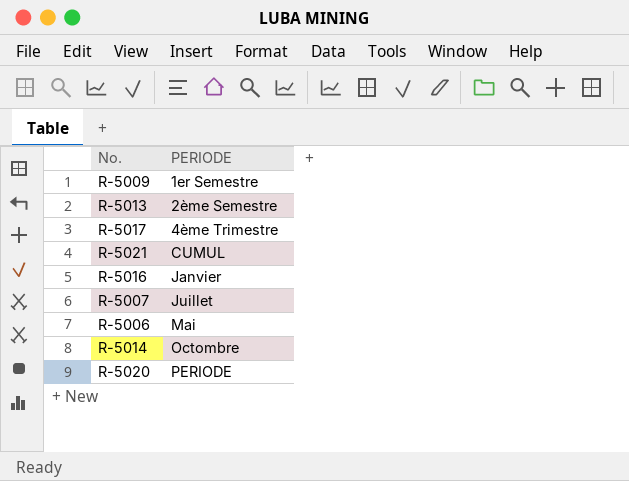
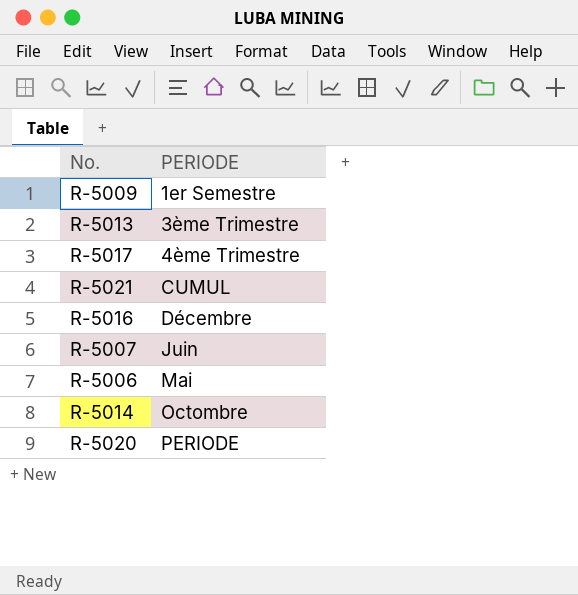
R-5013 | PERIODE: 2ème Semestre -> 3ème Trimestre
R-5016 | PERIODE: Janvier -> Décembre
R-5007 | PERIODE: Juillet -> Juin

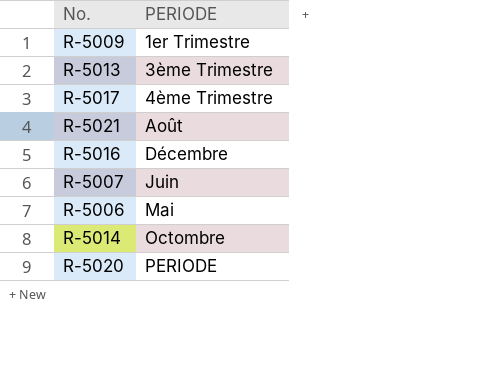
R-5009 | PERIODE: 1er Semestre -> 1er Trimestre
R-5021 | PERIODE: CUMUL -> Août

